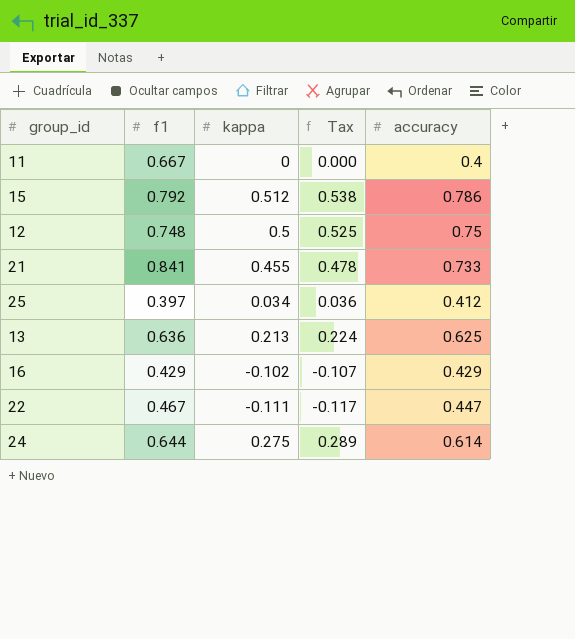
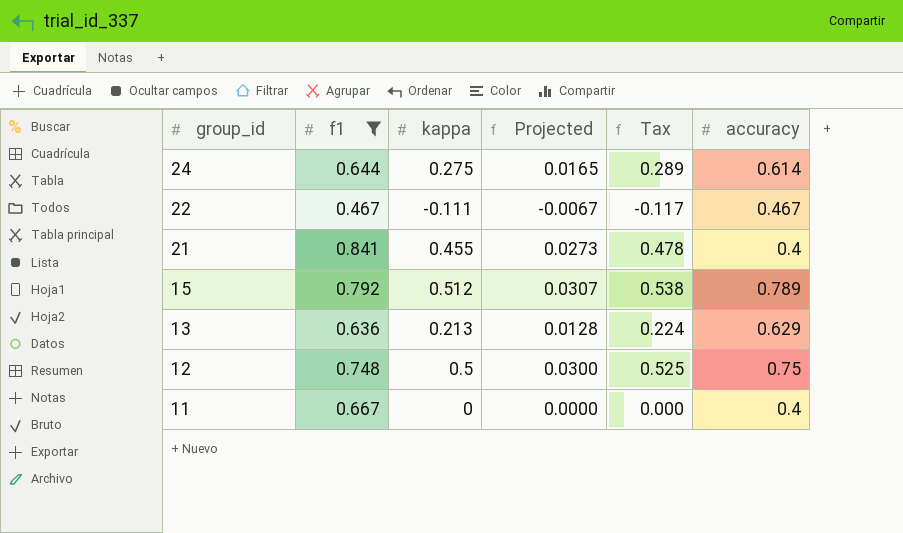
filter: none -> f1 >= 0.467
row order: none -> group_id descending
column Projected | formula: none -> [kappa] * 0.06
22 | accuracy: 0.447 -> 0.467
21 | accuracy: 0.733 -> 0.4
15 | accuracy: 0.786 -> 0.789
13 | accuracy: 0.625 -> 0.629

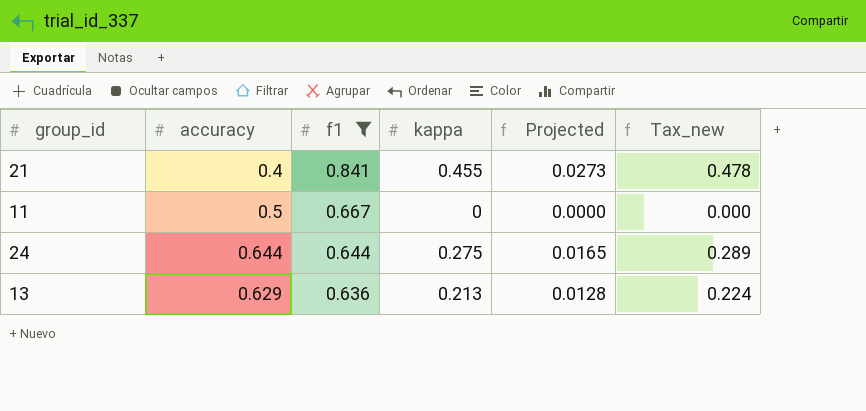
row order: group_id descending -> f1 descending
column accuracy | position: 6 -> 2
column name: Tax -> Tax_new
row 22: 0.467 | -0.111 | -0.0067 | -0.117 | 0.467 -> none
row 15: 0.792 | 0.512 | 0.0307 | 0.538 | 0.789 -> none
row 12: 0.748 | 0.5 | 0.0300 | 0.525 | 0.75 -> none
11 | accuracy: 0.4 -> 0.5
24 | accuracy: 0.614 -> 0.644

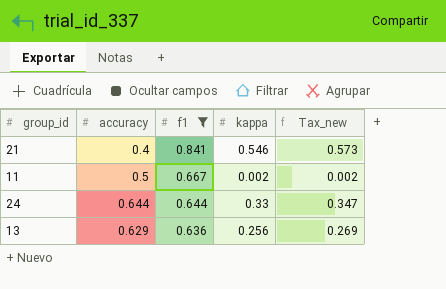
column Projected | formula: [kappa] * 0.06 -> none
21 | kappa: 0.455 -> 0.546
21 | Tax_new: 0.478 -> 0.573
11 | kappa: 0 -> 0.002
11 | Tax_new: 0.000 -> 0.002
24 | kappa: 0.275 -> 0.33
24 | Tax_new: 0.289 -> 0.347
13 | kappa: 0.213 -> 0.256
13 | Tax_new: 0.224 -> 0.269

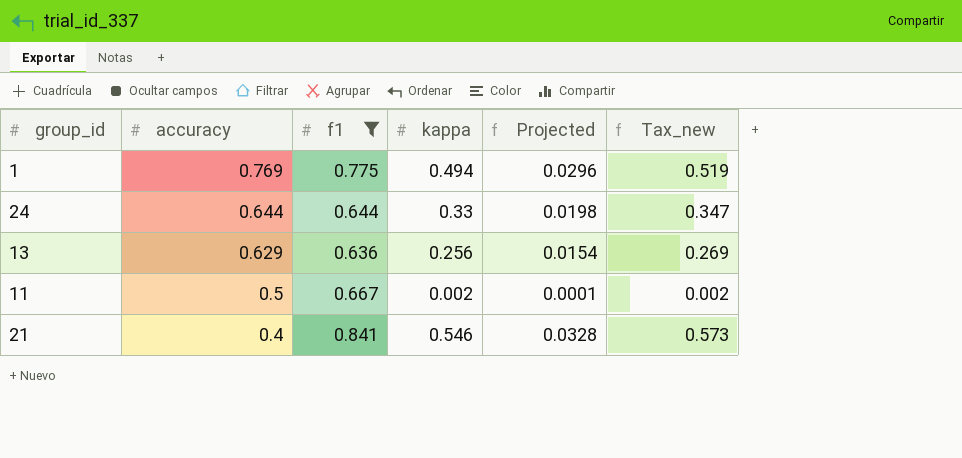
row order: f1 descending -> accuracy descending
column Projected | formula: none -> [kappa] * 0.06
row 1: none -> 0.769 | 0.775 | 0.494 | 0.0296 | 0.519

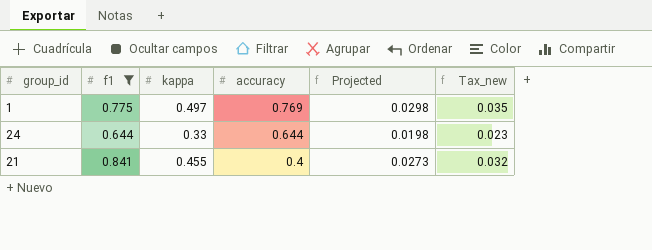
column accuracy | position: 2 -> 4
column Tax_new | formula: [kappa] * 1.05 -> [kappa] * 0.07
row 13: 0.629 | 0.636 | 0.256 | 0.0154 | 0.269 -> none
row 11: 0.5 | 0.667 | 0.002 | 0.0001 | 0.002 -> none
1 | kappa: 0.494 -> 0.497
1 | Projected: 0.0296 -> 0.0298
21 | kappa: 0.546 -> 0.455
21 | Projected: 0.0328 -> 0.0273

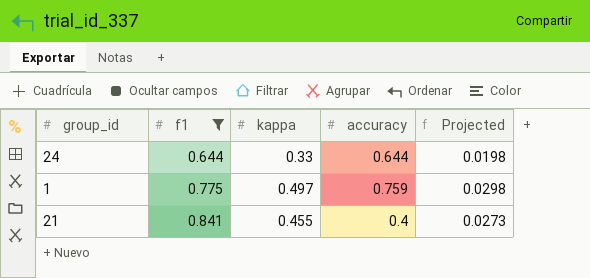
row order: accuracy descending -> f1 ascending
column Tax_new | formula: [kappa] * 0.07 -> none
1 | accuracy: 0.769 -> 0.759

